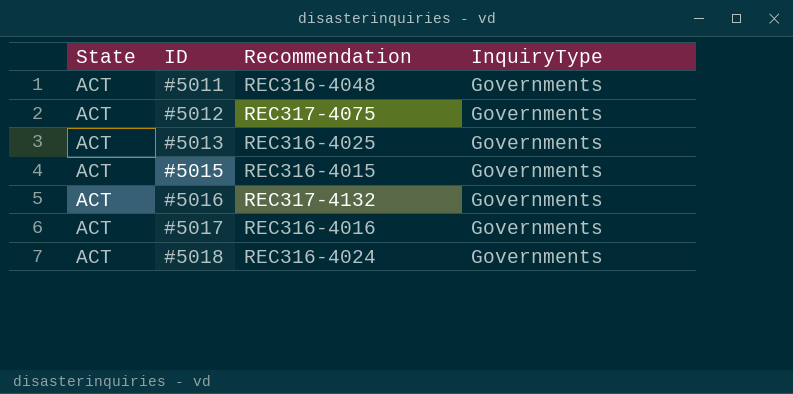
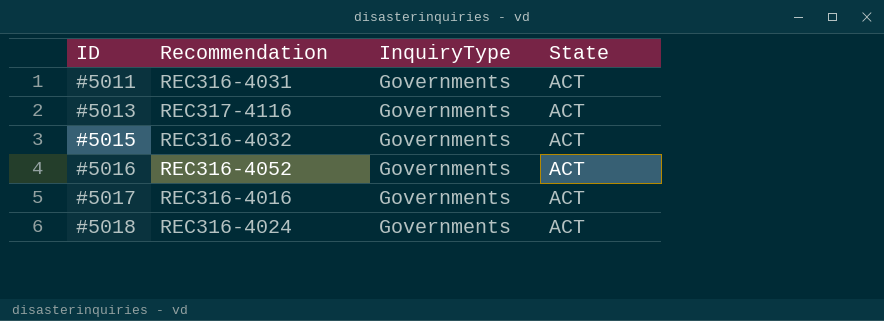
column State | position: 1 -> 4
row #5012: ACT | REC317-4075 | Governments -> none
#5011 | Recommendation: REC316-4048 -> REC316-4031
#5013 | Recommendation: REC316-4025 -> REC317-4116
#5015 | Recommendation: REC316-4015 -> REC316-4032
#5016 | Recommendation: REC317-4132 -> REC316-4052

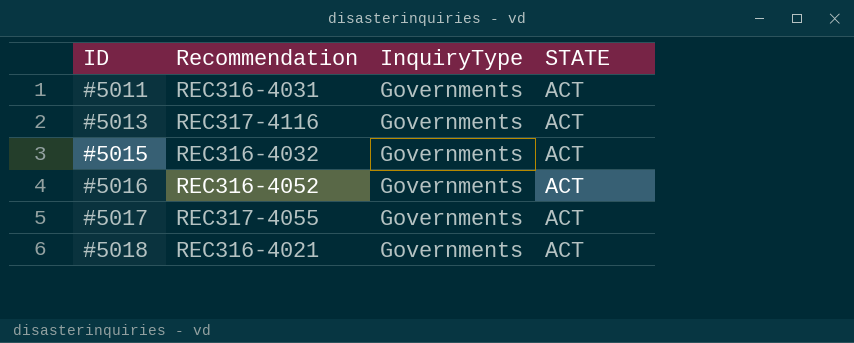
column name: State -> STATE
#5017 | Recommendation: REC316-4016 -> REC317-4055
#5018 | Recommendation: REC316-4024 -> REC316-4021

